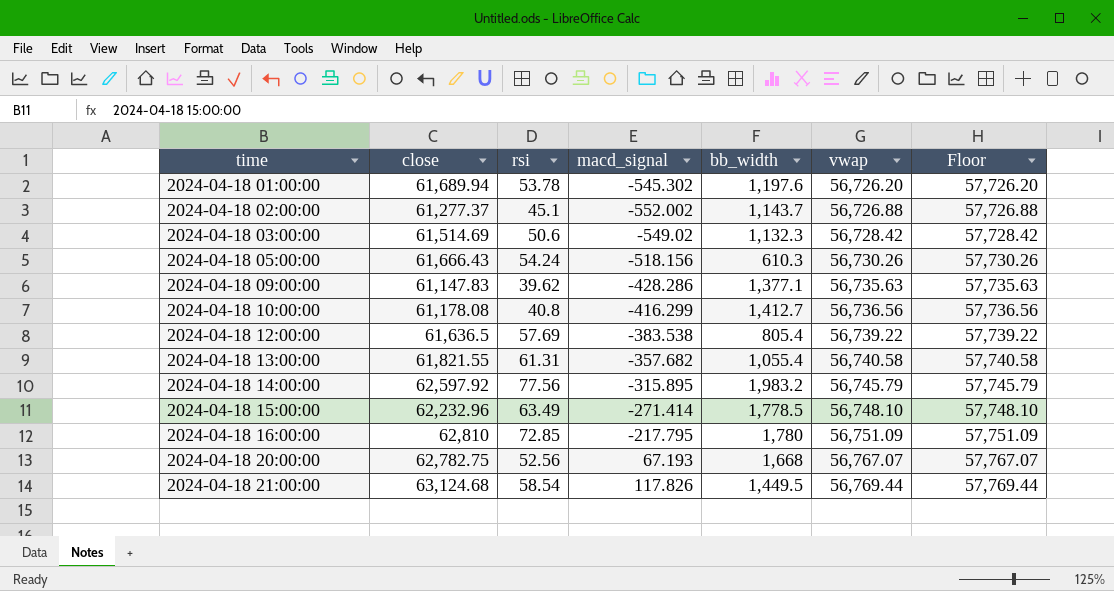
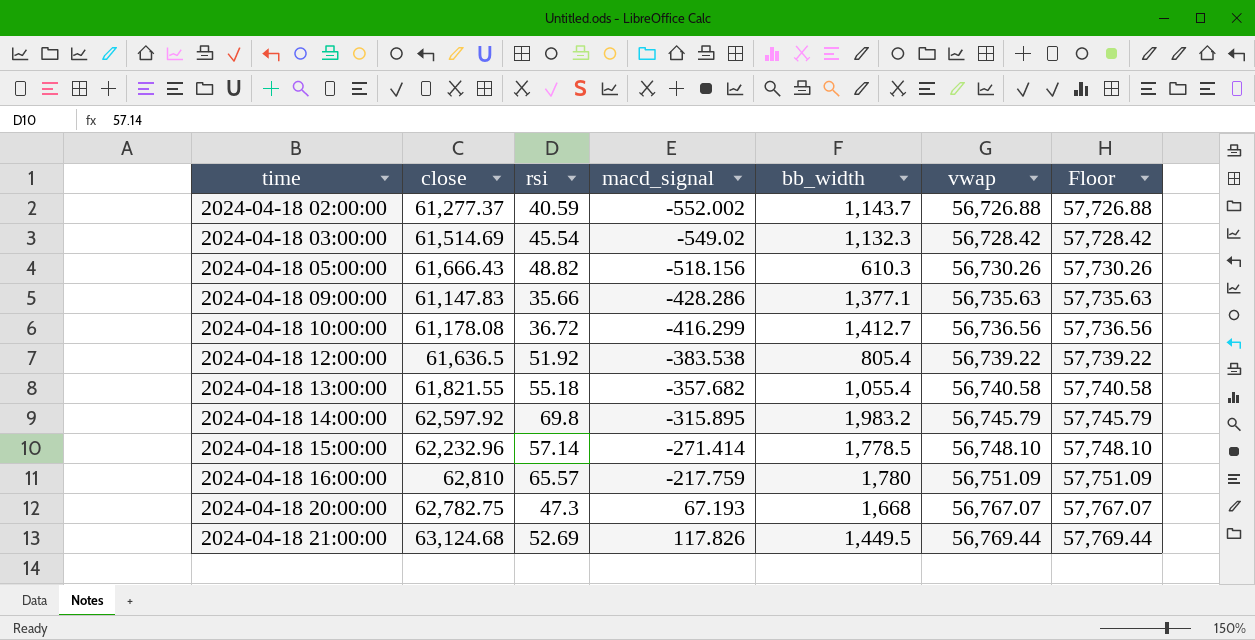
row 2024-04-18 01:00:00: 61,689.94 | 53.78 | -545.302 | 1,197.6 | 56,726.20 | 57,726.20 -> none
2024-04-18 02:00:00 | rsi: 45.1 -> 40.59
2024-04-18 03:00:00 | rsi: 50.6 -> 45.54
2024-04-18 05:00:00 | rsi: 54.24 -> 48.82
2024-04-18 09:00:00 | rsi: 39.62 -> 35.66
2024-04-18 10:00:00 | rsi: 40.8 -> 36.72
2024-04-18 12:00:00 | rsi: 57.69 -> 51.92
2024-04-18 13:00:00 | rsi: 61.31 -> 55.18
2024-04-18 14:00:00 | rsi: 77.56 -> 69.8
2024-04-18 15:00:00 | rsi: 63.49 -> 57.14
2024-04-18 16:00:00 | rsi: 72.85 -> 65.57
2024-04-18 16:00:00 | macd_signal: -217.795 -> -217.759
2024-04-18 20:00:00 | rsi: 52.56 -> 47.3
2024-04-18 21:00:00 | rsi: 58.54 -> 52.69

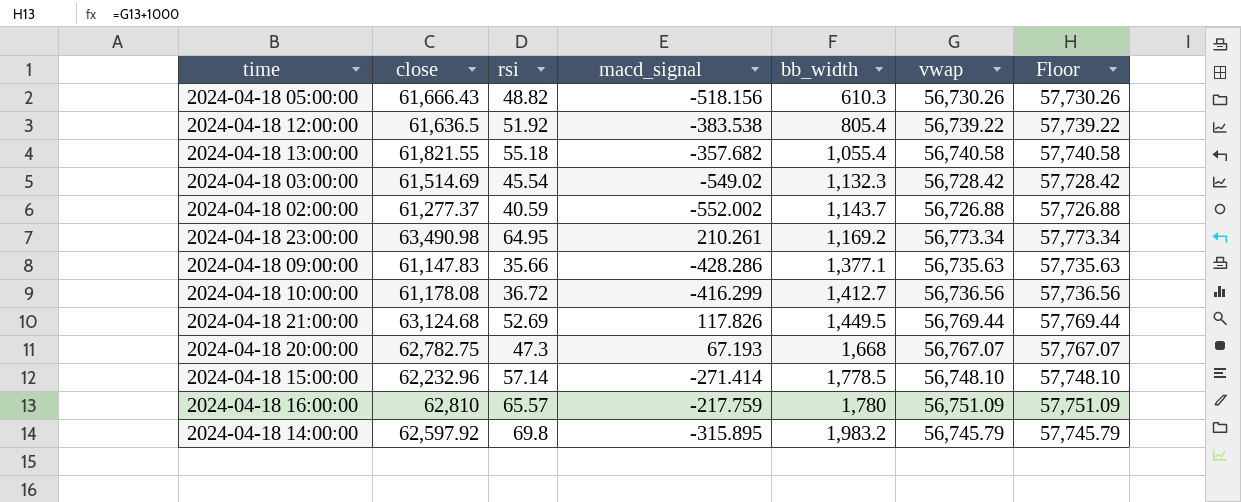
row order: time ascending -> bb_width ascending
row 2024-04-18 23:00:00: none -> 63,490.98 | 64.95 | 210.261 | 1,169.2 | 56,773.34 | 57,773.34

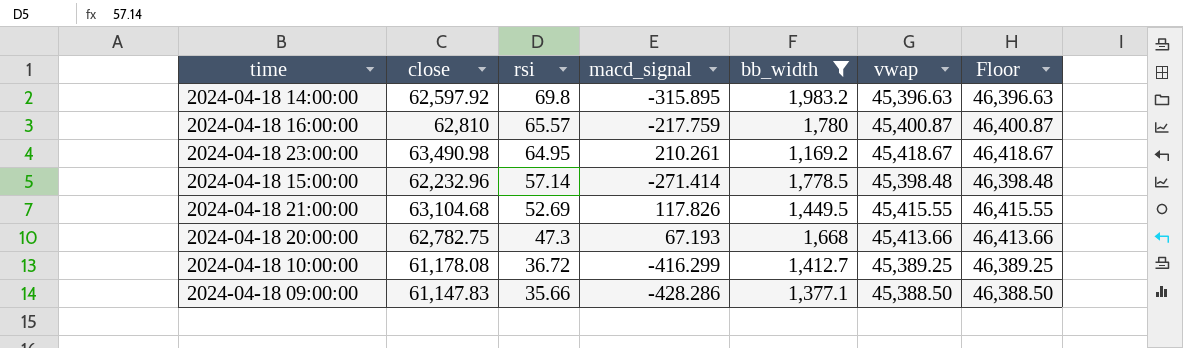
filter: none -> bb_width >= 1,169.2
row order: bb_width ascending -> rsi descending
2024-04-18 14:00:00 | vwap: 56,745.79 -> 45,396.63
2024-04-18 14:00:00 | Floor: 57,745.79 -> 46,396.63
2024-04-18 16:00:00 | vwap: 56,751.09 -> 45,400.87
2024-04-18 16:00:00 | Floor: 57,751.09 -> 46,400.87
2024-04-18 23:00:00 | vwap: 56,773.34 -> 45,418.67
2024-04-18 23:00:00 | Floor: 57,773.34 -> 46,418.67
2024-04-18 15:00:00 | vwap: 56,748.10 -> 45,398.48
2024-04-18 15:00:00 | Floor: 57,748.10 -> 46,398.48
2024-04-18 21:00:00 | close: 63,124.68 -> 63,104.68
2024-04-18 21:00:00 | vwap: 56,769.44 -> 45,415.55
2024-04-18 21:00:00 | Floor: 57,769.44 -> 46,415.55
2024-04-18 20:00:00 | vwap: 56,767.07 -> 45,413.66
2024-04-18 20:00:00 | Floor: 57,767.07 -> 46,413.66
2024-04-18 10:00:00 | vwap: 56,736.56 -> 45,389.25
2024-04-18 10:00:00 | Floor: 57,736.56 -> 46,389.25
2024-04-18 09:00:00 | vwap: 56,735.63 -> 45,388.50
2024-04-18 09:00:00 | Floor: 57,735.63 -> 46,388.50

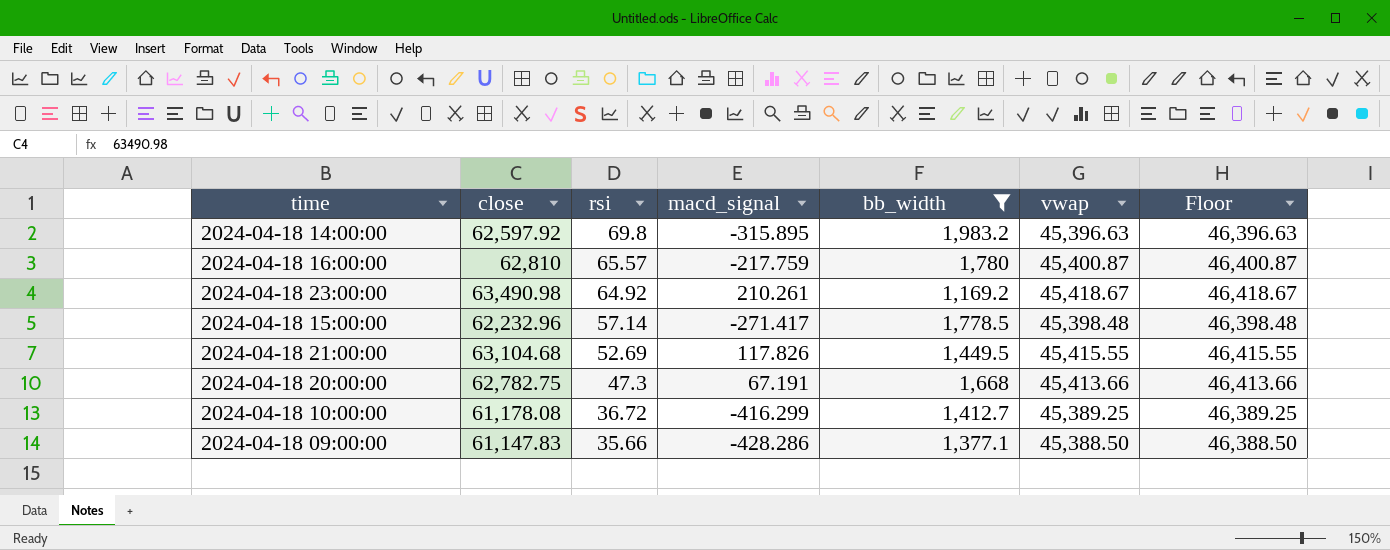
2024-04-18 23:00:00 | rsi: 64.95 -> 64.92
2024-04-18 15:00:00 | macd_signal: -271.414 -> -271.417
2024-04-18 20:00:00 | macd_signal: 67.193 -> 67.191

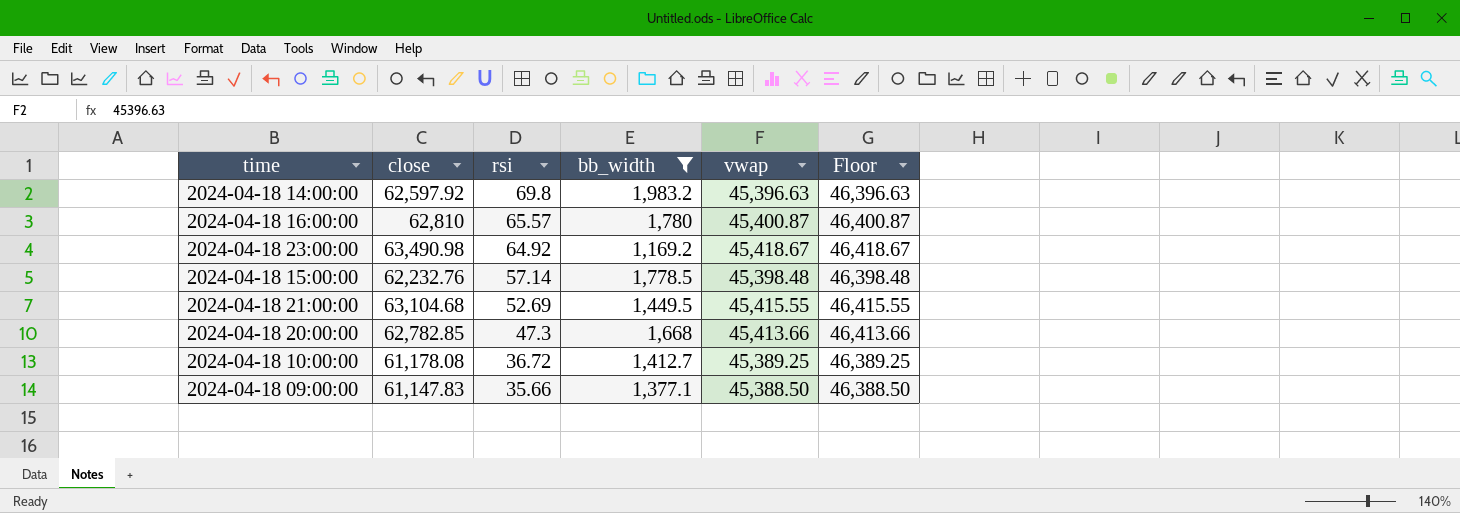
column macd_signal | position: 4 -> none
2024-04-18 15:00:00 | close: 62,232.96 -> 62,232.76
2024-04-18 20:00:00 | close: 62,782.75 -> 62,782.85

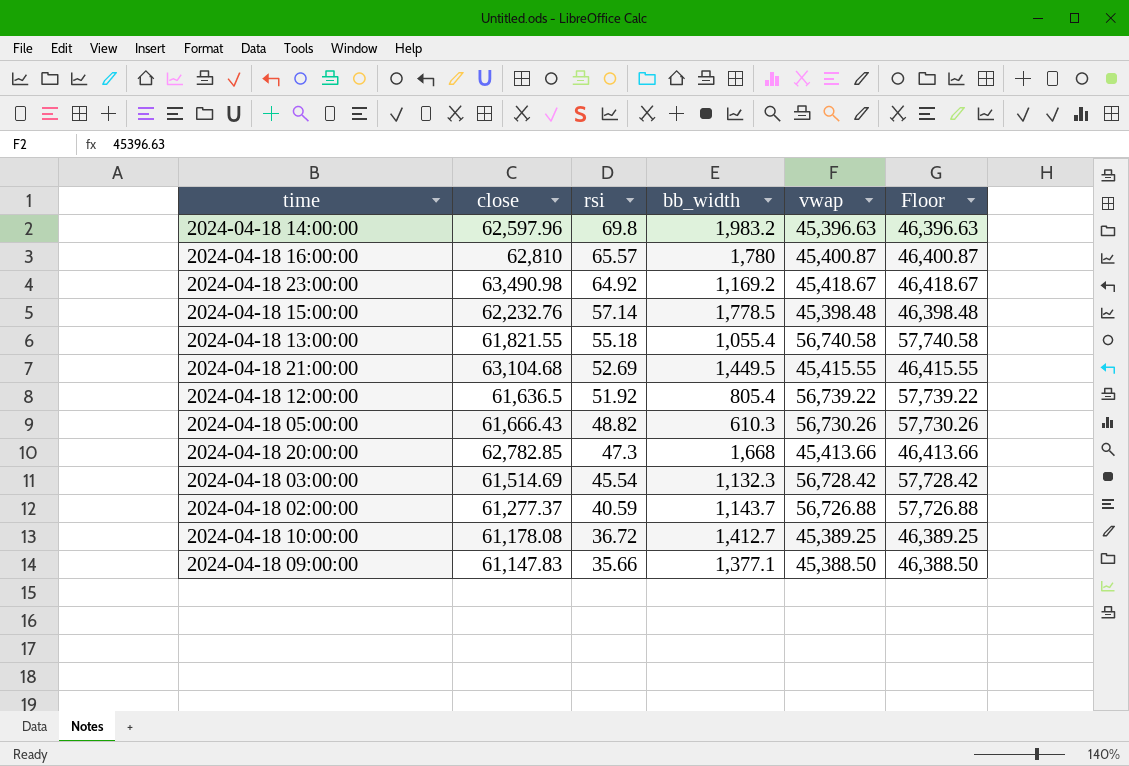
filter: bb_width >= 1,169.2 -> none
2024-04-18 14:00:00 | close: 62,597.92 -> 62,597.96

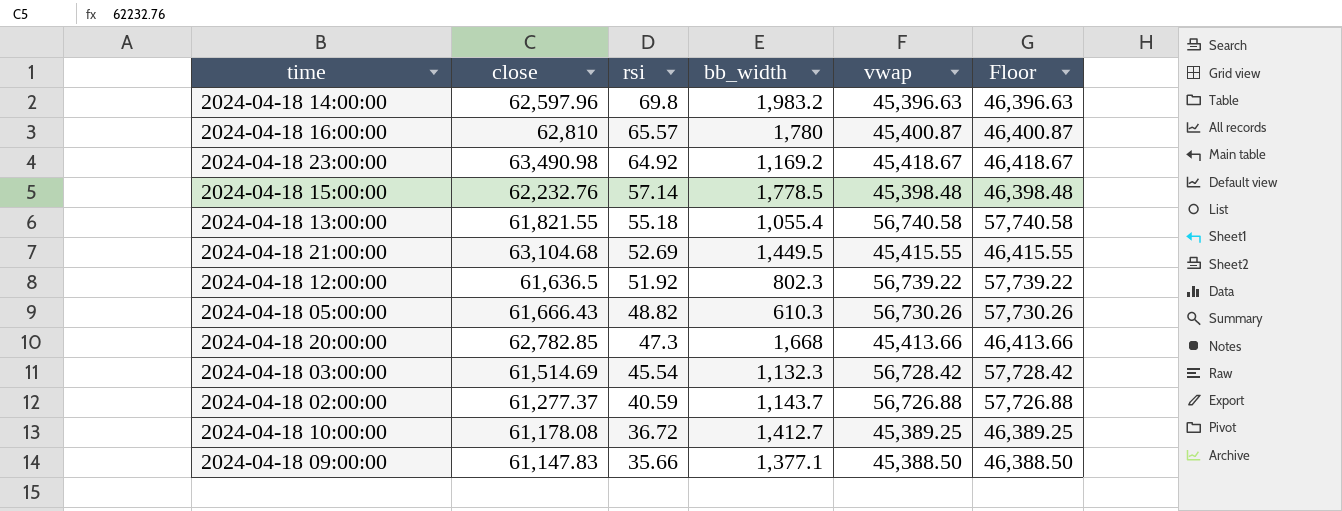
2024-04-18 12:00:00 | bb_width: 805.4 -> 802.3

